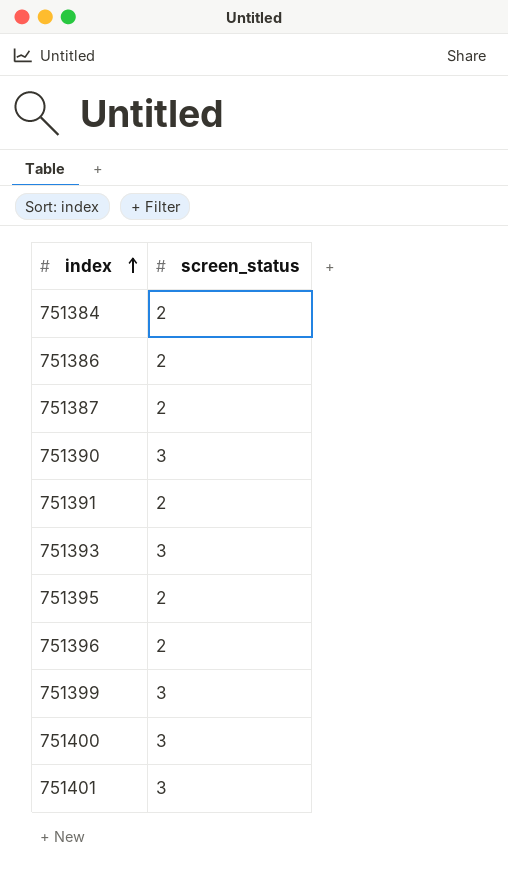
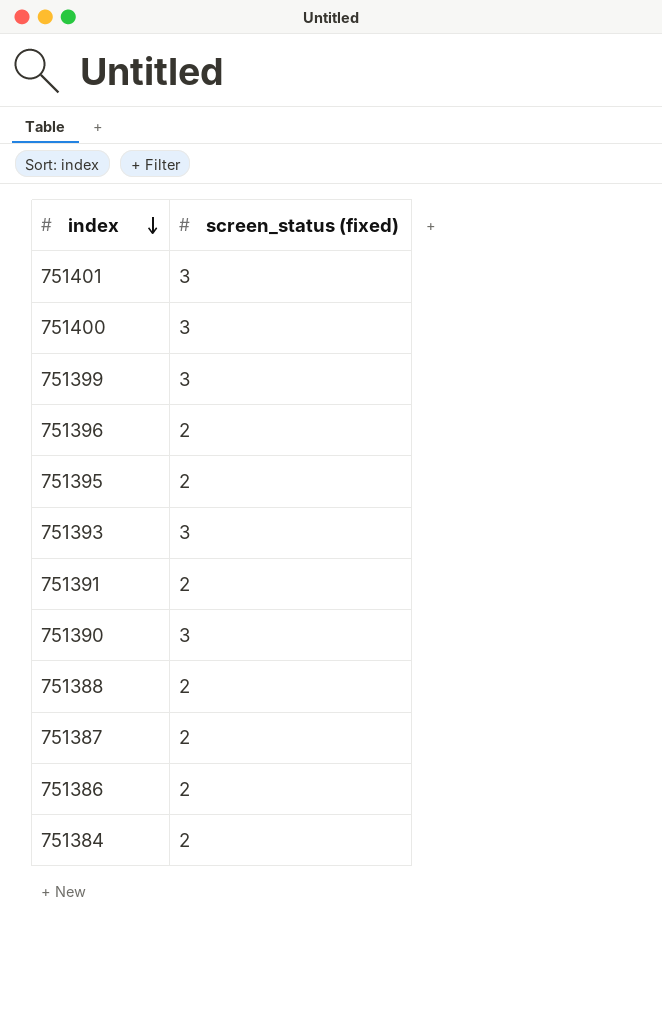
row order: index ascending -> index descending
column name: screen_status -> screen_status (fixed)
row 751388: none -> 2

